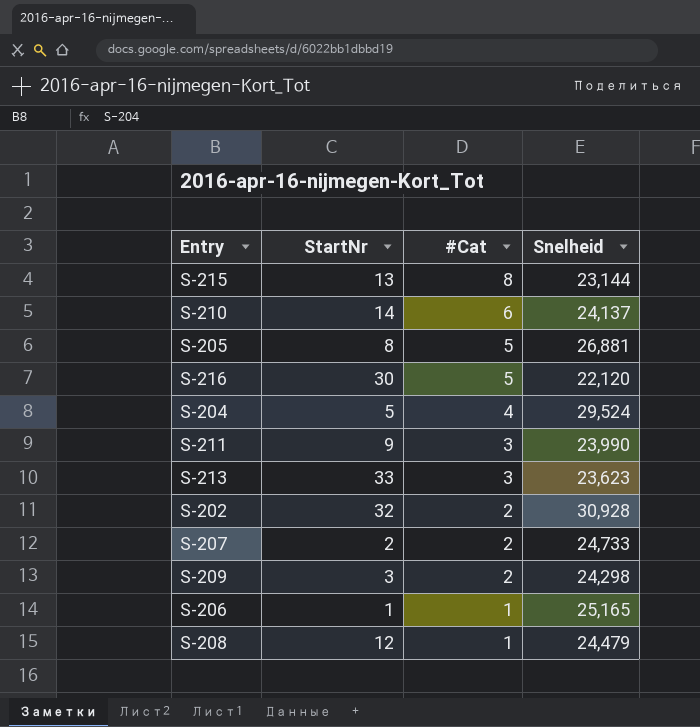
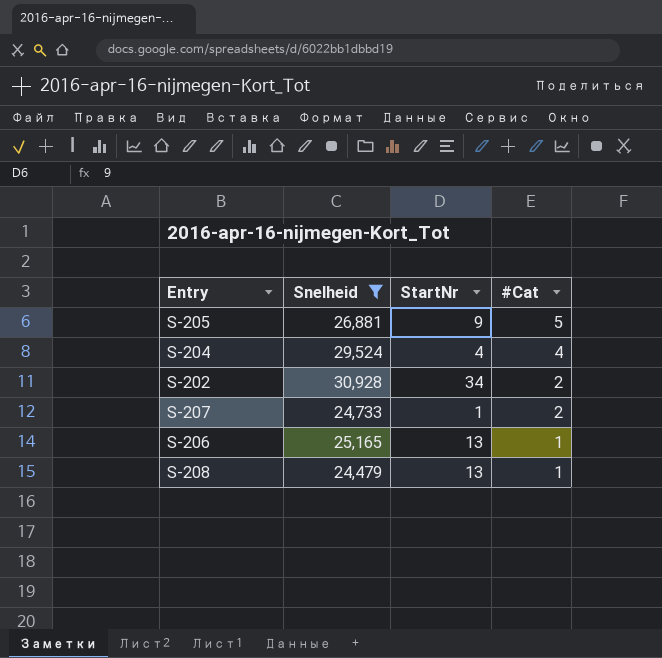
filter: none -> Snelheid >= 24,479
column Snelheid | position: 4 -> 2
S-205 | StartNr: 8 -> 9
S-204 | StartNr: 5 -> 4
S-202 | StartNr: 32 -> 34
S-207 | StartNr: 2 -> 1
S-206 | StartNr: 1 -> 13
S-208 | StartNr: 12 -> 13

